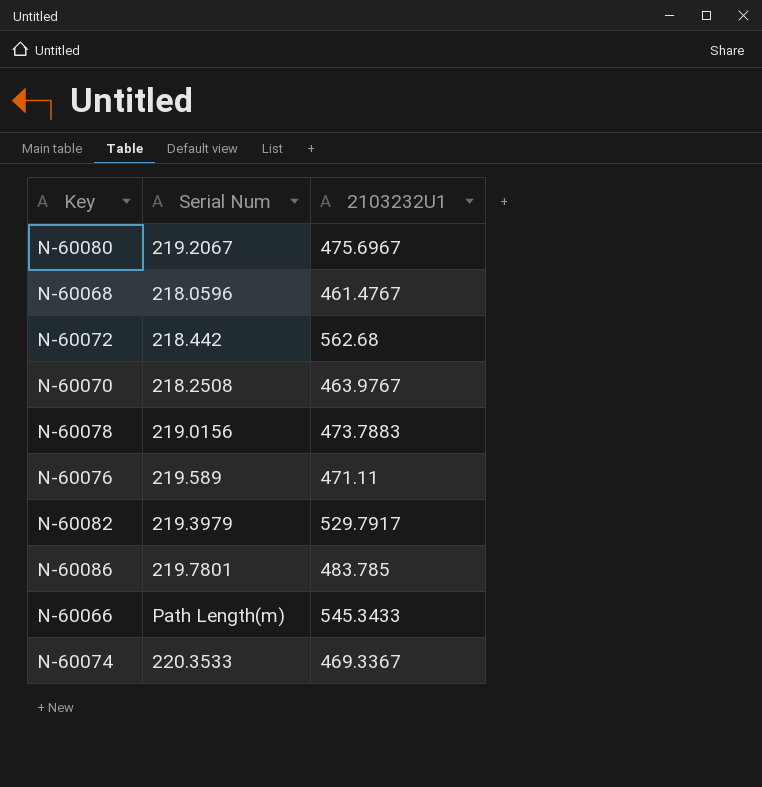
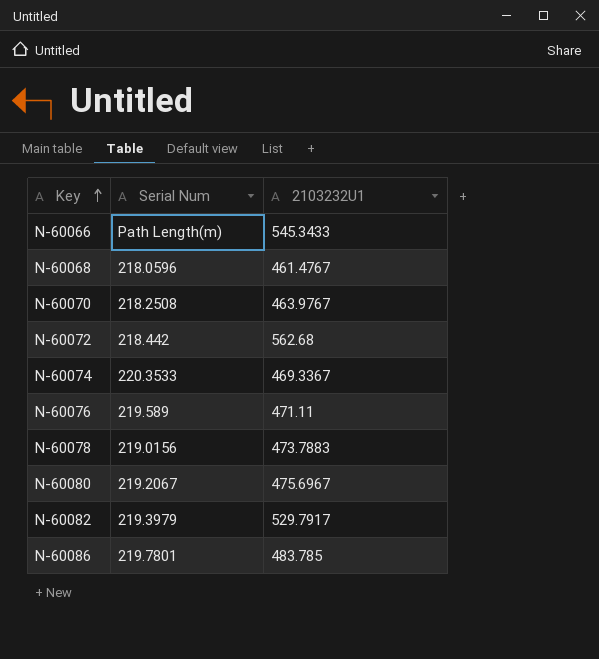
row order: none -> Key ascending

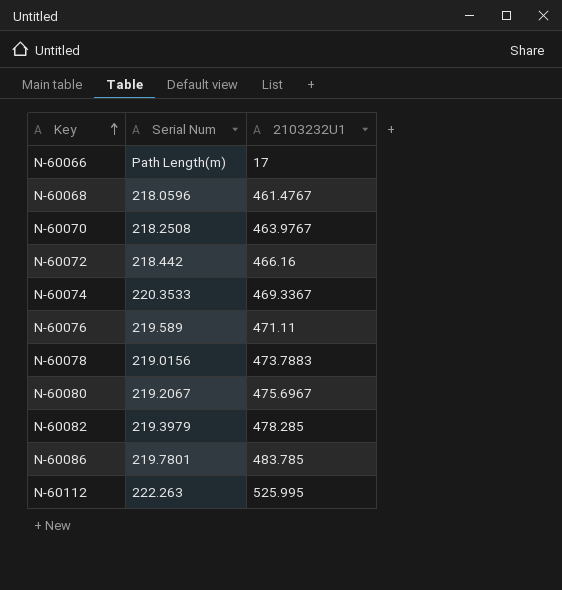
N-60066 | 2103232U1: 545.3433 -> 17
N-60072 | 2103232U1: 562.68 -> 466.16
N-60082 | 2103232U1: 529.7917 -> 478.285
row N-60112: none -> 222.263 | 525.995

